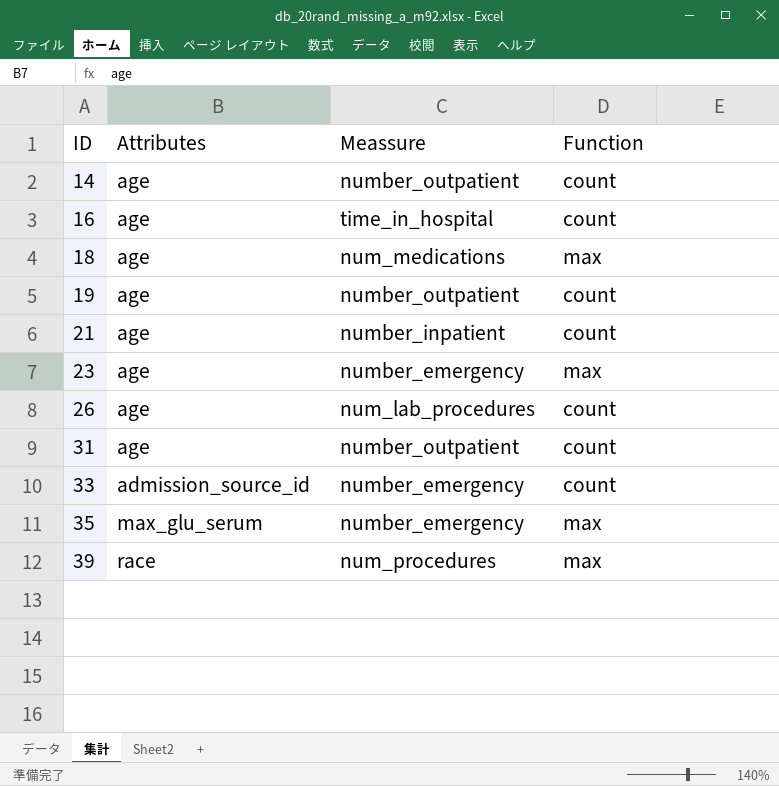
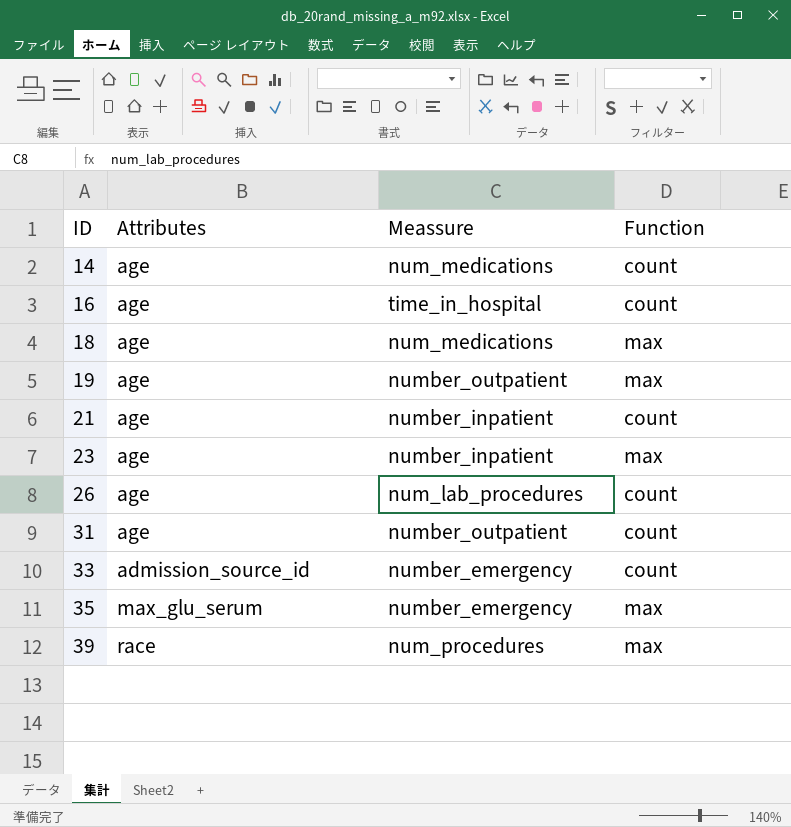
14 | Meassure: number_outpatient -> num_medications
19 | Function: count -> max
23 | Meassure: number_emergency -> number_inpatient

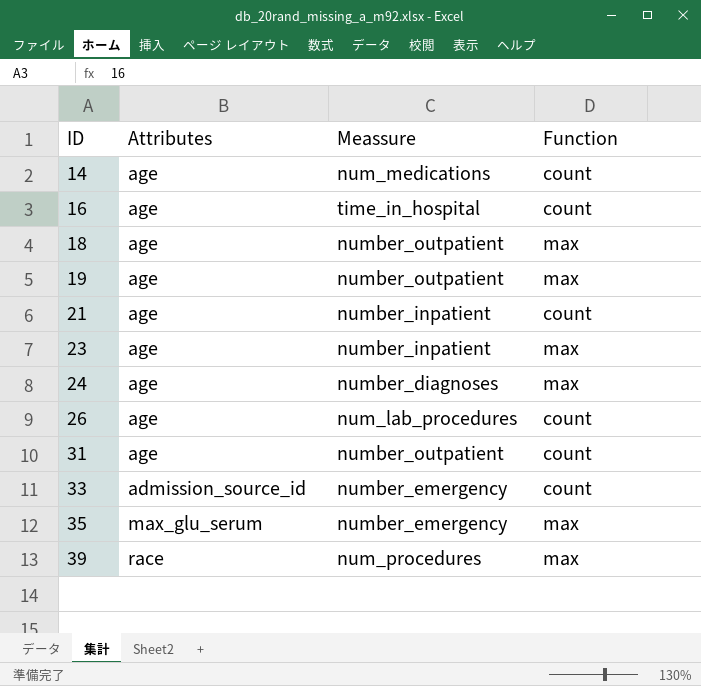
18 | Meassure: num_medications -> number_outpatient
row 24: none -> age | number_diagnoses | max

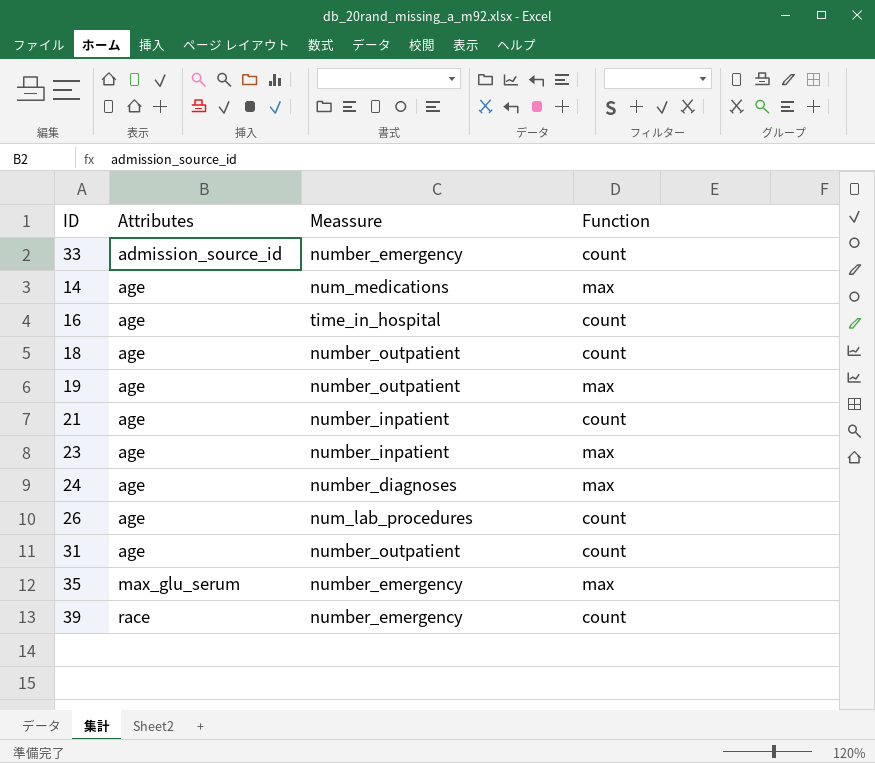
row order: ID ascending -> Attributes ascending
14 | Function: count -> max
18 | Function: max -> count
39 | Meassure: num_procedures -> number_emergency
39 | Function: max -> count

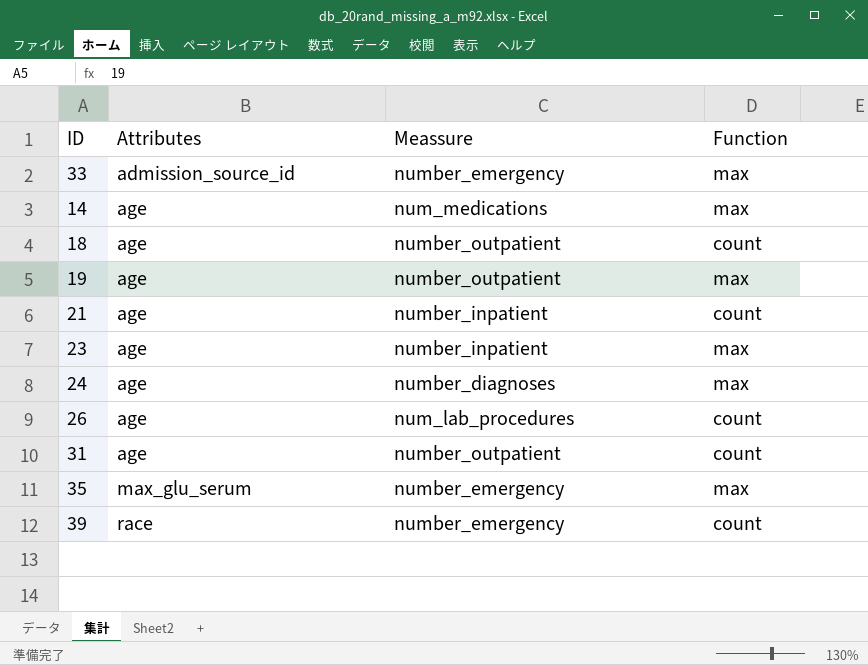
row 16: age | time_in_hospital | count -> none
33 | Function: count -> max

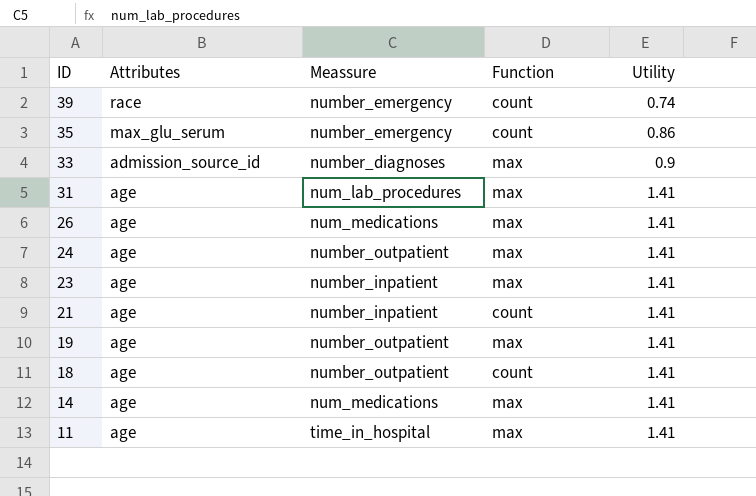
row order: Attributes ascending -> ID descending
column Utility | position: none -> 5
35 | Function: max -> count
33 | Meassure: number_emergency -> number_diagnoses
31 | Meassure: number_outpatient -> num_lab_procedures
31 | Function: count -> max
26 | Meassure: num_lab_procedures -> num_medications
26 | Function: count -> max
24 | Meassure: number_diagnoses -> number_outpatient
row 11: none -> age | time_in_hospital | max | 1.41

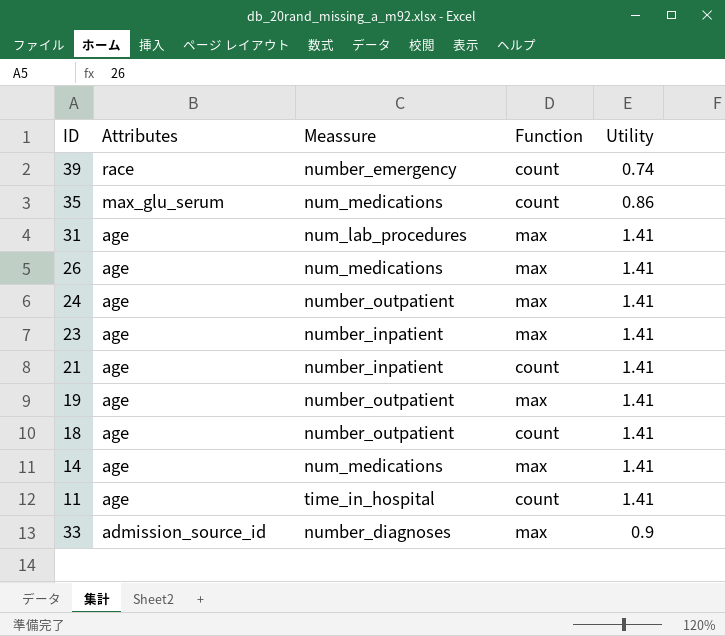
row order: ID descending -> Attributes descending
35 | Meassure: number_emergency -> num_medications
11 | Function: max -> count

